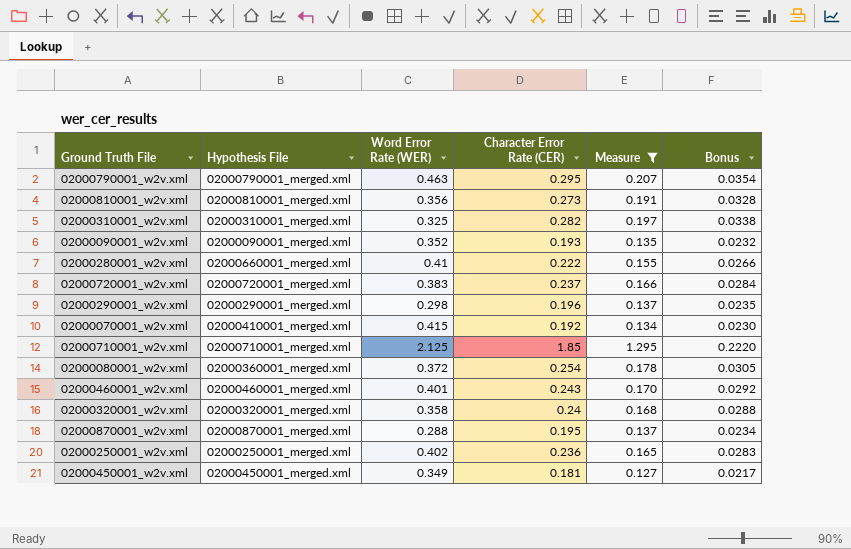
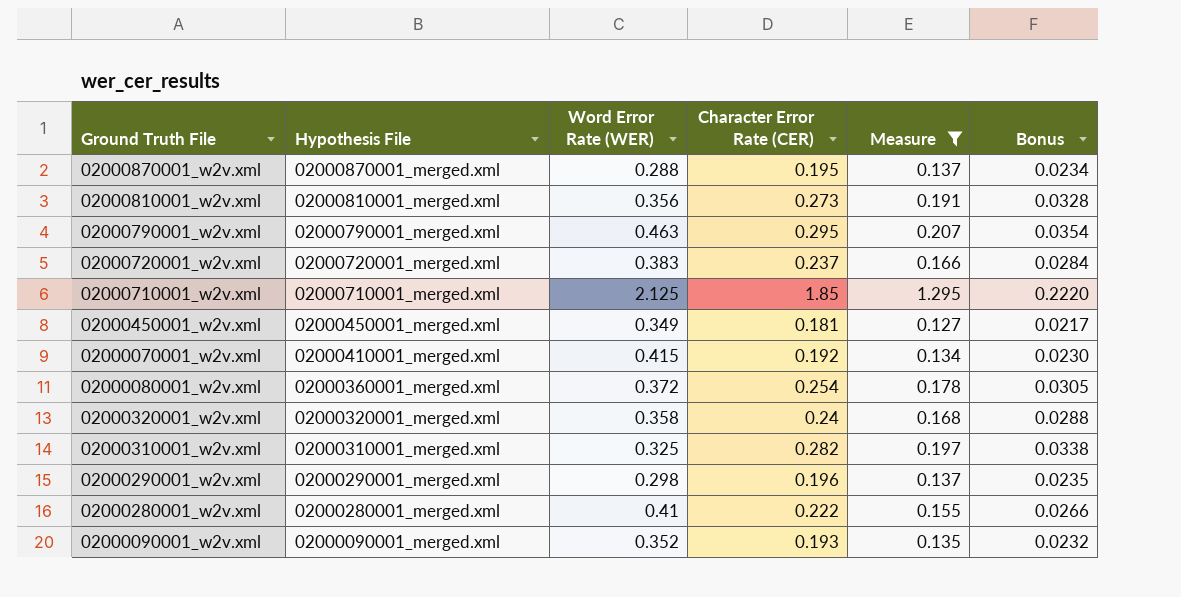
row order: none -> Hypothesis File descending
row 02000460001_w2v.xml: 02000460001_merged.xml | 0.401 | 0.243 | 0.170 | 0.0292 -> none
row 02000250001_w2v.xml: 02000250001_merged.xml | 0.402 | 0.236 | 0.165 | 0.0283 -> none
02000280001_w2v.xml | Hypothesis File: 02000660001_merged.xml -> 02000280001_merged.xml

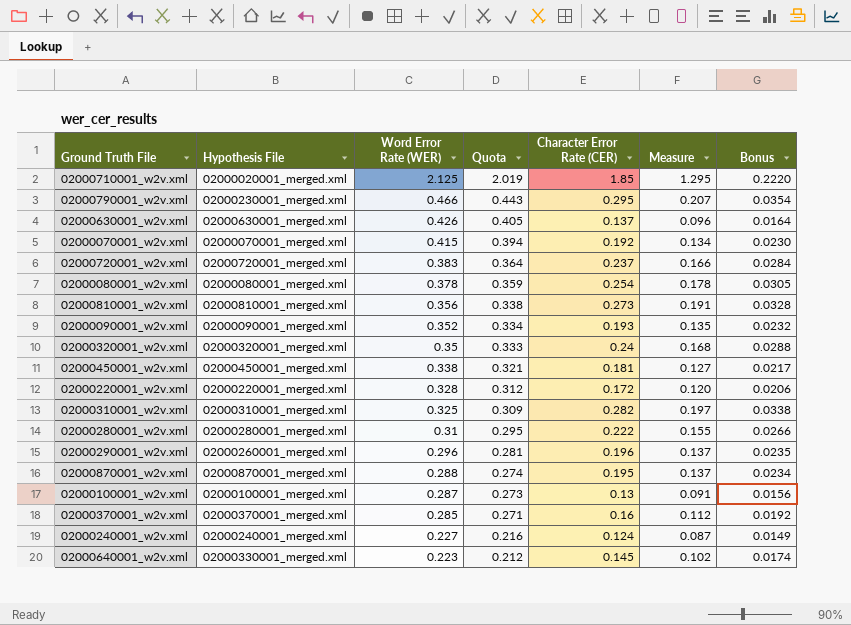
filter: Measure >= 0.127 -> none
row order: Hypothesis File descending -> Word Error Rate (WER) descending
column Quota | formula: none -> [Word Error Rate (WER)] * 0.95
02000710001_w2v.xml | Hypothesis File: 02000710001_merged.xml -> 02000020001_merged.xml
02000790001_w2v.xml | Hypothesis File: 02000790001_merged.xml -> 02000230001_merged.xml
02000790001_w2v.xml | Word Error Rate (WER): 0.463 -> 0.466
02000070001_w2v.xml | Hypothesis File: 02000410001_merged.xml -> 02000070001_merged.xml
02000080001_w2v.xml | Hypothesis File: 02000360001_merged.xml -> 02000080001_merged.xml
02000080001_w2v.xml | Word Error Rate (WER): 0.372 -> 0.378
02000320001_w2v.xml | Word Error Rate (WER): 0.358 -> 0.35
02000450001_w2v.xml | Word Error Rate (WER): 0.349 -> 0.338
02000280001_w2v.xml | Word Error Rate (WER): 0.41 -> 0.31
02000290001_w2v.xml | Hypothesis File: 02000290001_merged.xml -> 02000260001_merged.xml
02000290001_w2v.xml | Word Error Rate (WER): 0.298 -> 0.296

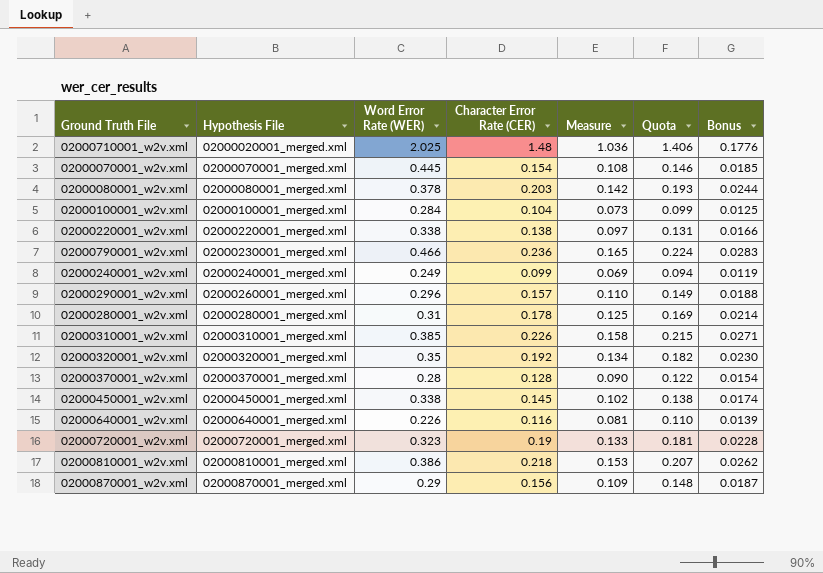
row order: Word Error Rate (WER) descending -> Hypothesis File ascending
column Quota | formula: [Word Error Rate (WER)] * 0.95 -> [Character Error Rate (CER)] * 0.95
column Quota | position: 4 -> 6
row 02000630001_w2v.xml: 02000630001_merged.xml | 0.426 | 0.405 | 0.137 | 0.096 | 0.0164 -> none
row 02000090001_w2v.xml: 02000090001_merged.xml | 0.352 | 0.334 | 0.193 | 0.135 | 0.0232 -> none
02000710001_w2v.xml | Word Error Rate (WER): 2.125 -> 2.025
02000710001_w2v.xml | Character Error Rate (CER): 1.85 -> 1.48
02000710001_w2v.xml | Measure: 1.295 -> 1.036
02000710001_w2v.xml | Bonus: 0.2220 -> 0.1776
02000070001_w2v.xml | Word Error Rate (WER): 0.415 -> 0.445
02000070001_w2v.xml | Character Error Rate (CER): 0.192 -> 0.154
02000070001_w2v.xml | Measure: 0.134 -> 0.108
02000070001_w2v.xml | Bonus: 0.0230 -> 0.0185
02000080001_w2v.xml | Character Error Rate (CER): 0.254 -> 0.203
02000080001_w2v.xml | Measure: 0.178 -> 0.142
02000080001_w2v.xml | Bonus: 0.0305 -> 0.0244
02000100001_w2v.xml | Word Error Rate (WER): 0.287 -> 0.284
02000100001_w2v.xml | Character Error Rate (CER): 0.13 -> 0.104
02000100001_w2v.xml | Measure: 0.091 -> 0.073
02000100001_w2v.xml | Bonus: 0.0156 -> 0.0125
02000220001_w2v.xml | Word Error Rate (WER): 0.328 -> 0.338
02000220001_w2v.xml | Character Error Rate (CER): 0.172 -> 0.138
02000220001_w2v.xml | Measure: 0.120 -> 0.097
02000220001_w2v.xml | Bonus: 0.0206 -> 0.0166
02000790001_w2v.xml | Character Error Rate (CER): 0.295 -> 0.236
02000790001_w2v.xml | Measure: 0.207 -> 0.165
02000790001_w2v.xml | Bonus: 0.0354 -> 0.0283
02000240001_w2v.xml | Word Error Rate (WER): 0.227 -> 0.249
02000240001_w2v.xml | Character Error Rate (CER): 0.124 -> 0.099
02000240001_w2v.xml | Measure: 0.087 -> 0.069
02000240001_w2v.xml | Bonus: 0.0149 -> 0.0119
02000290001_w2v.xml | Character Error Rate (CER): 0.196 -> 0.157
02000290001_w2v.xml | Measure: 0.137 -> 0.110
02000290001_w2v.xml | Bonus: 0.0235 -> 0.0188
02000280001_w2v.xml | Character Error Rate (CER): 0.222 -> 0.178
02000280001_w2v.xml | Measure: 0.155 -> 0.125
02000280001_w2v.xml | Bonus: 0.0266 -> 0.0214
02000310001_w2v.xml | Word Error Rate (WER): 0.325 -> 0.385
02000310001_w2v.xml | Character Error Rate (CER): 0.282 -> 0.226
02000310001_w2v.xml | Measure: 0.197 -> 0.158
02000310001_w2v.xml | Bonus: 0.0338 -> 0.0271
02000320001_w2v.xml | Character Error Rate (CER): 0.24 -> 0.192
02000320001_w2v.xml | Measure: 0.168 -> 0.134
02000320001_w2v.xml | Bonus: 0.0288 -> 0.0230
02000370001_w2v.xml | Word Error Rate (WER): 0.285 -> 0.28
02000370001_w2v.xml | Character Error Rate (CER): 0.16 -> 0.128
02000370001_w2v.xml | Measure: 0.112 -> 0.090
02000370001_w2v.xml | Bonus: 0.0192 -> 0.0154
02000450001_w2v.xml | Character Error Rate (CER): 0.181 -> 0.145
02000450001_w2v.xml | Measure: 0.127 -> 0.102
02000450001_w2v.xml | Bonus: 0.0217 -> 0.0174
02000640001_w2v.xml | Hypothesis File: 02000330001_merged.xml -> 02000640001_merged.xml
02000640001_w2v.xml | Word Error Rate (WER): 0.223 -> 0.226
02000640001_w2v.xml | Character Error Rate (CER): 0.145 -> 0.116
02000640001_w2v.xml | Measure: 0.102 -> 0.081
02000640001_w2v.xml | Bonus: 0.0174 -> 0.0139
02000720001_w2v.xml | Word Error Rate (WER): 0.383 -> 0.323
02000720001_w2v.xml | Character Error Rate (CER): 0.237 -> 0.19
02000720001_w2v.xml | Measure: 0.166 -> 0.133
02000720001_w2v.xml | Bonus: 0.0284 -> 0.0228
02000810001_w2v.xml | Word Error Rate (WER): 0.356 -> 0.386
02000810001_w2v.xml | Character Error Rate (CER): 0.273 -> 0.218
02000810001_w2v.xml | Measure: 0.191 -> 0.153
02000810001_w2v.xml | Bonus: 0.0328 -> 0.0262
02000870001_w2v.xml | Word Error Rate (WER): 0.288 -> 0.29
02000870001_w2v.xml | Character Error Rate (CER): 0.195 -> 0.156
02000870001_w2v.xml | Measure: 0.137 -> 0.109
02000870001_w2v.xml | Bonus: 0.0234 -> 0.0187

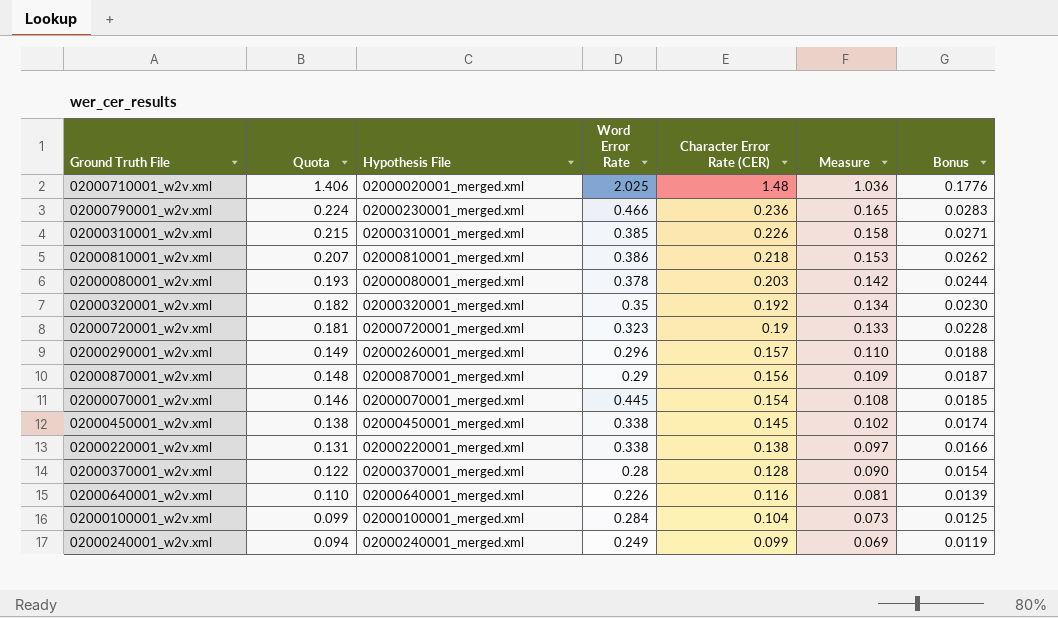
row order: Hypothesis File ascending -> Quota descending
column Quota | position: 6 -> 2
column name: Word Error Rate (WER) -> Word Error Rate
row 02000280001_w2v.xml: 02000280001_merged.xml | 0.31 | 0.178 | 0.125 | 0.169 | 0.0214 -> none

